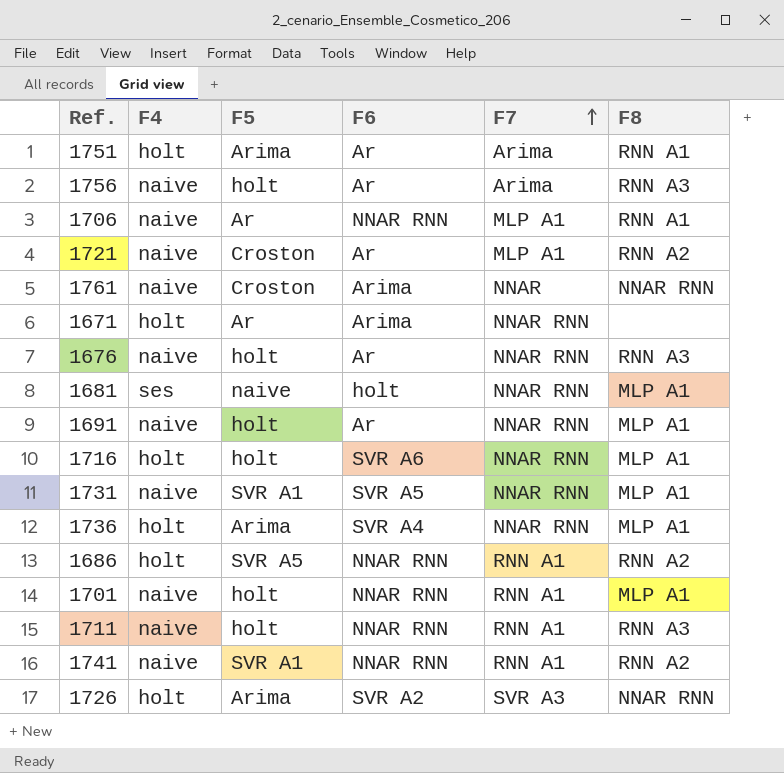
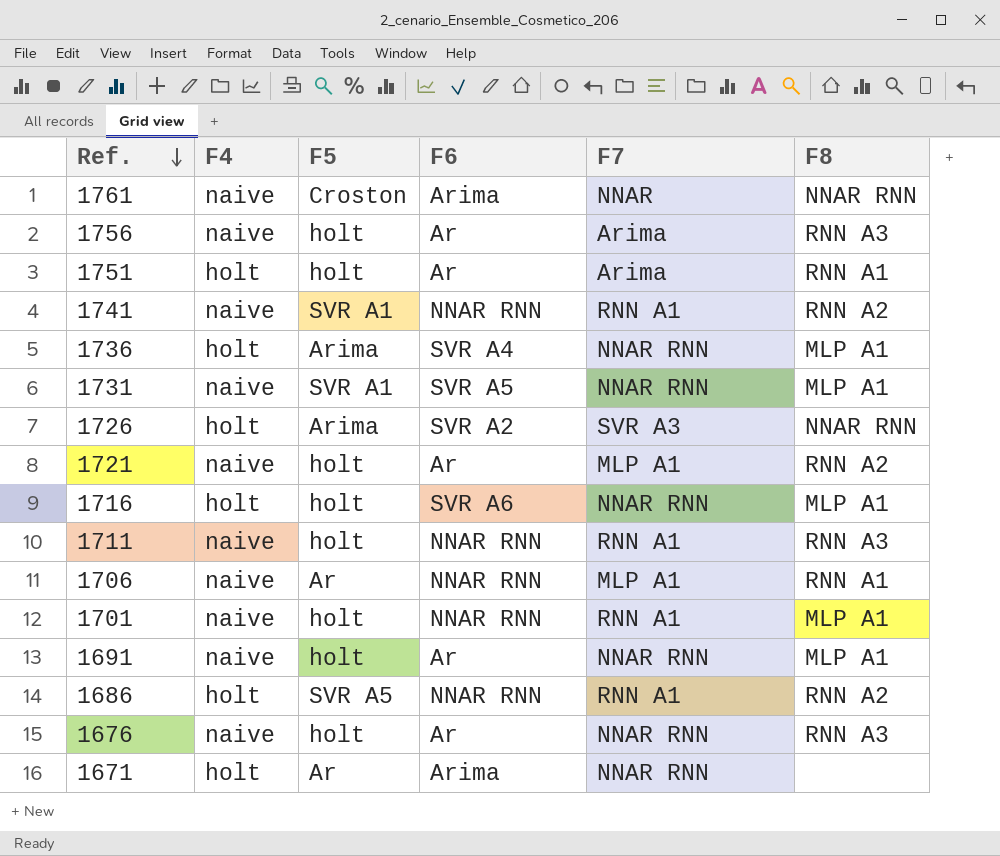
row order: F7 ascending -> Ref. descending
row 1681: ses | naive | holt | NNAR RNN | MLP A1 -> none
1751 | F5: Arima -> holt
1721 | F5: Croston -> holt

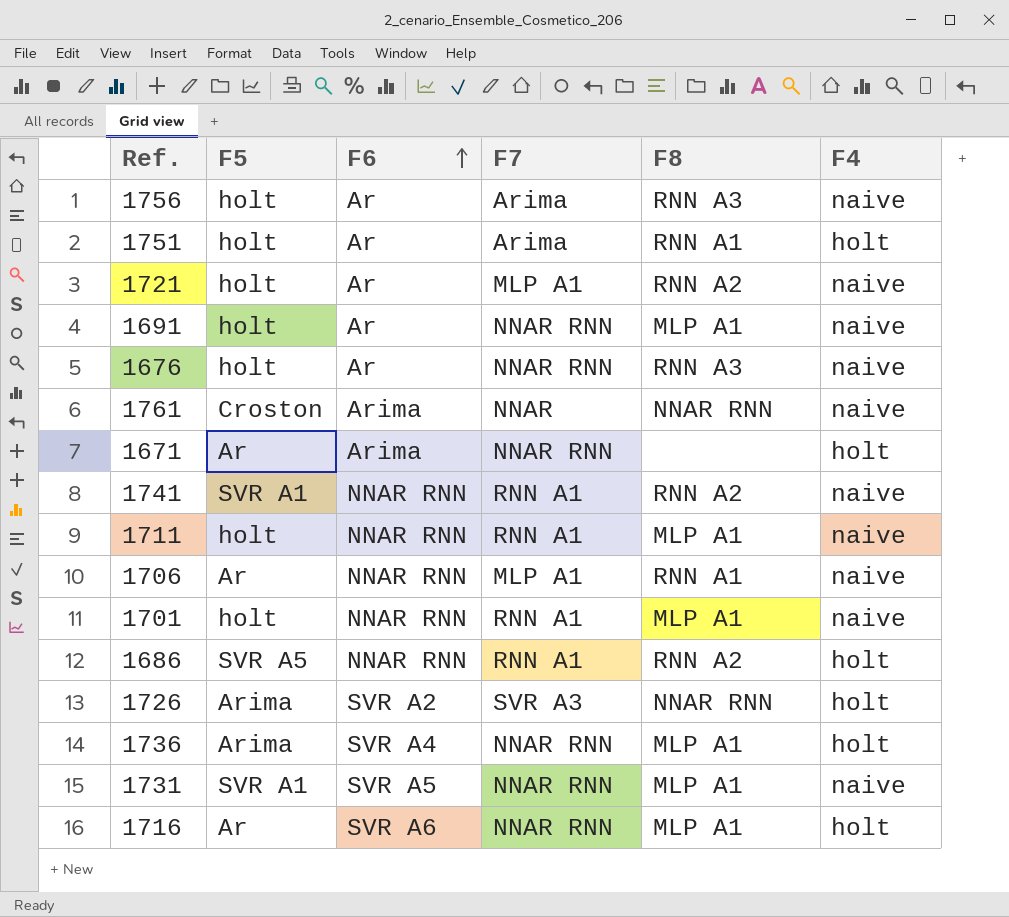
row order: Ref. descending -> F6 ascending
column F4 | position: 2 -> 6
1711 | F8: RNN A3 -> MLP A1
1716 | F5: holt -> Ar

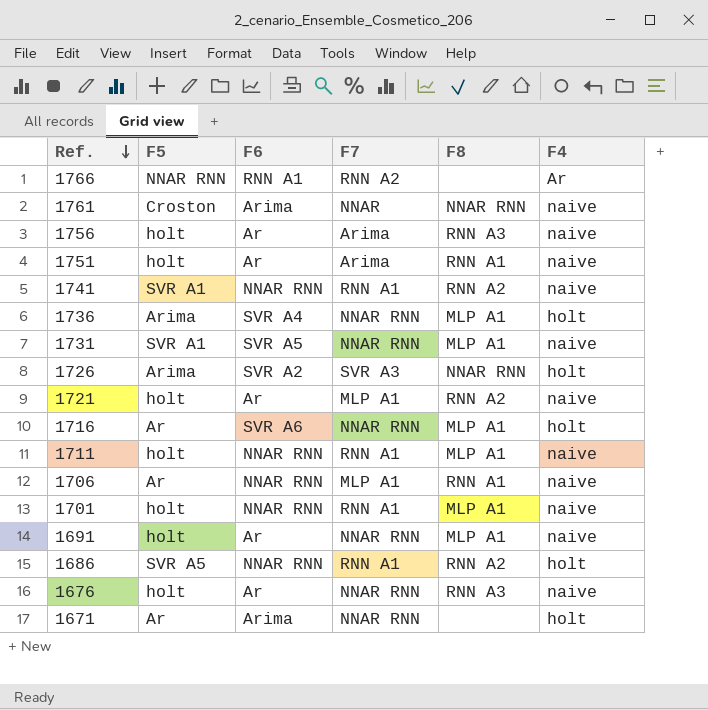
row order: F6 ascending -> Ref. descending
row 1766: none -> NNAR RNN | RNN A1 | RNN A2 | none | Ar
1751 | F4: holt -> naive

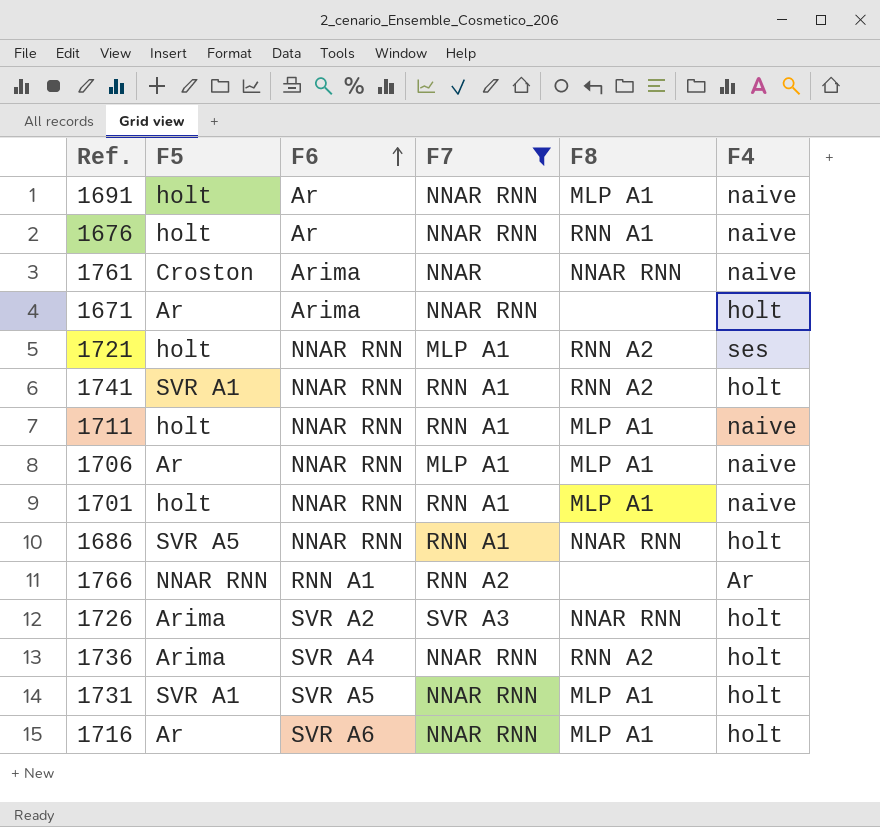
filter: none -> F7 != Arima
row order: Ref. descending -> F6 ascending
1676 | F8: RNN A3 -> RNN A1
1721 | F6: Ar -> NNAR RNN
1721 | F4: naive -> ses
1741 | F4: naive -> holt
1706 | F8: RNN A1 -> MLP A1
1686 | F8: RNN A2 -> NNAR RNN
1736 | F8: MLP A1 -> RNN A2
1731 | F4: naive -> holt

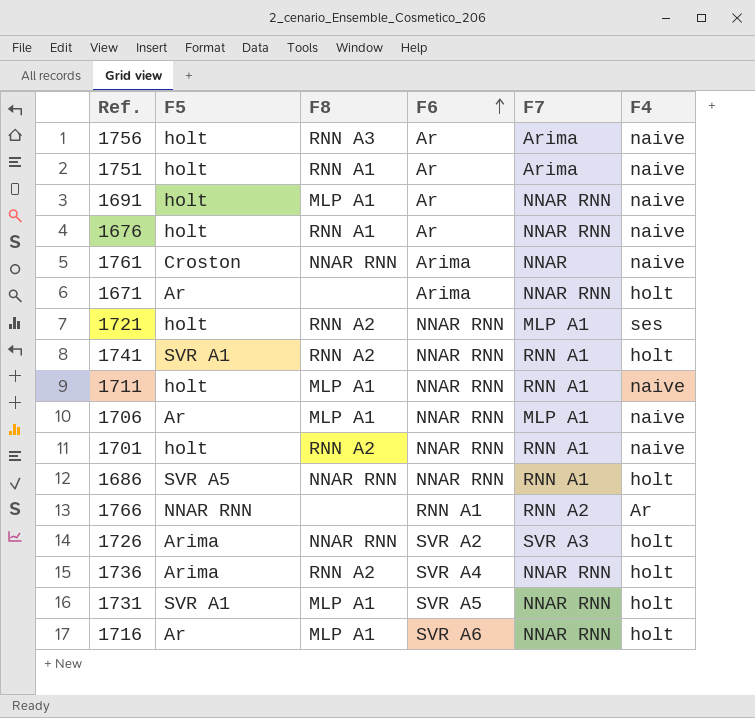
filter: F7 != Arima -> none
column F8 | position: 5 -> 3
1701 | F8: MLP A1 -> RNN A2

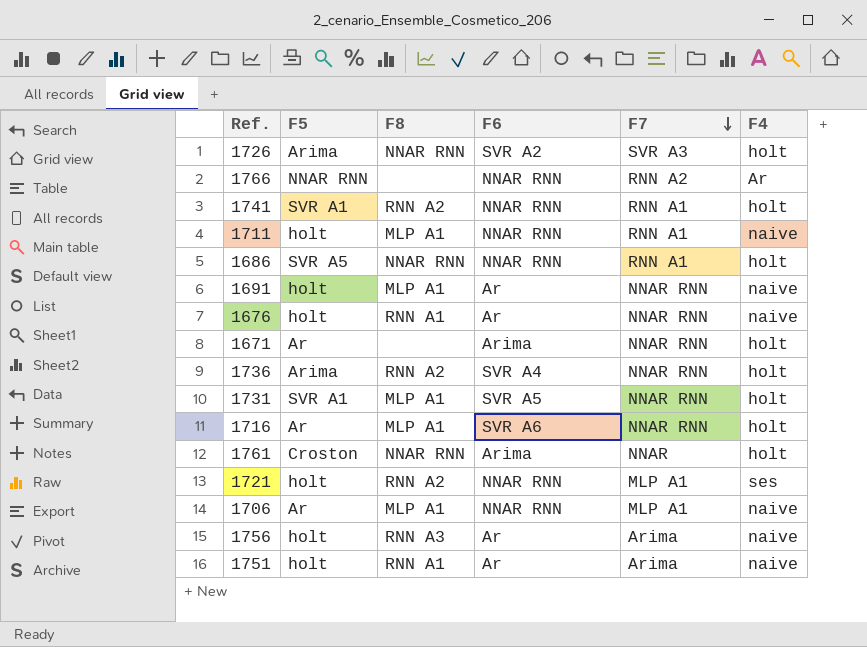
row order: F6 ascending -> F7 descending
row 1701: holt | RNN A2 | NNAR RNN | RNN A1 | naive -> none
1766 | F6: RNN A1 -> NNAR RNN
1761 | F4: naive -> holt

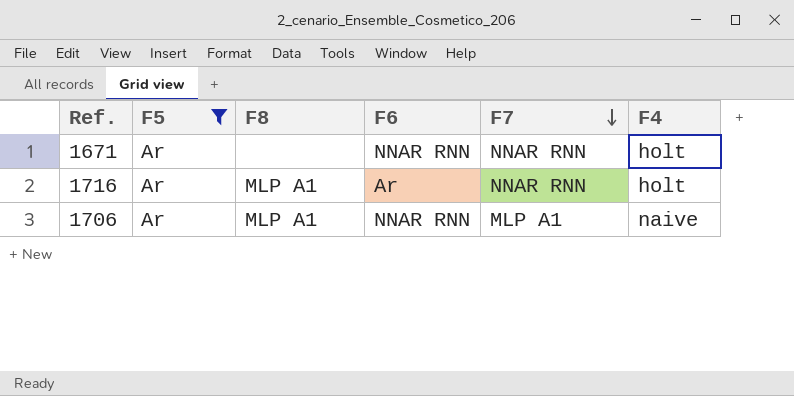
filter: none -> F5 = Ar
1671 | F6: Arima -> NNAR RNN
1716 | F6: SVR A6 -> Ar

